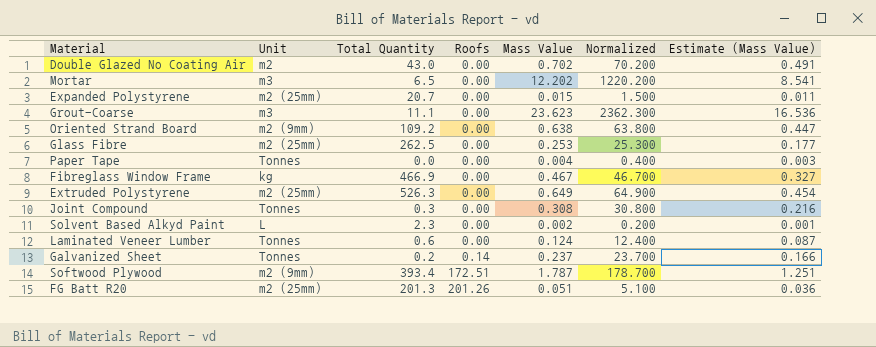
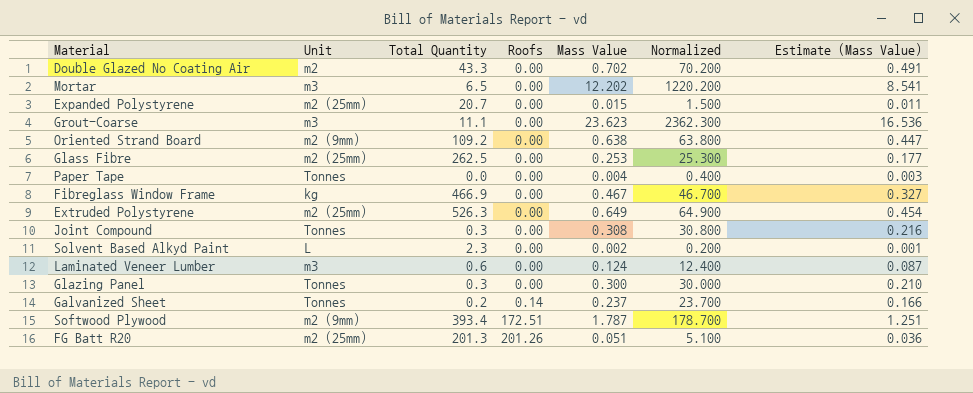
Double Glazed No Coating Air | Total Quantity: 43.0 -> 43.3
Laminated Veneer Lumber | Unit: Tonnes -> m3
row Glazing Panel: none -> Tonnes | 0.3 | 0.00 | 0.300 | 30.000 | 0.210

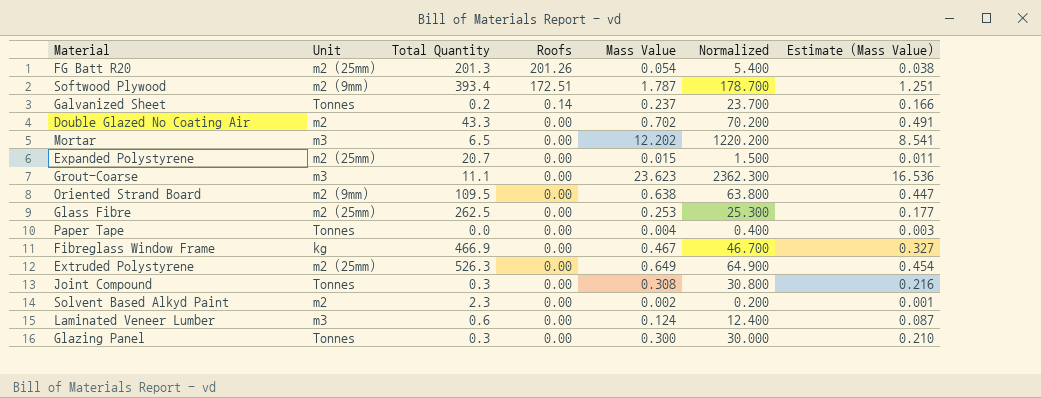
row order: Roofs ascending -> Roofs descending
FG Batt R20 | Mass Value: 0.051 -> 0.054
FG Batt R20 | Normalized: 5.100 -> 5.400
FG Batt R20 | Estimate (Mass Value): 0.036 -> 0.038
Oriented Strand Board | Total Quantity: 109.2 -> 109.5
Solvent Based Alkyd Paint | Unit: L -> m2

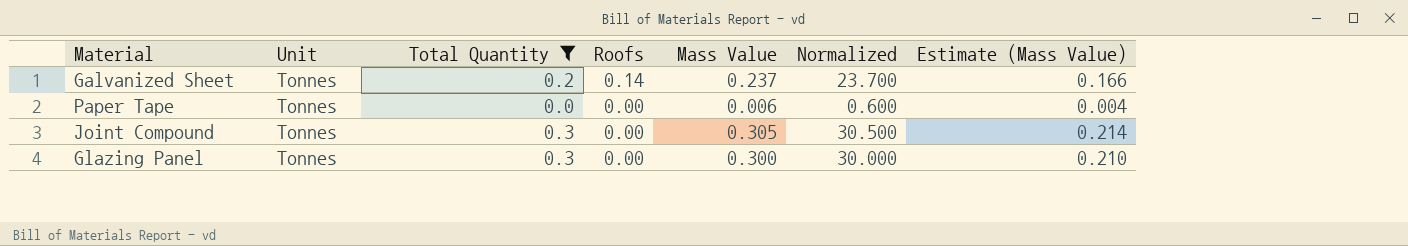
filter: none -> Total Quantity <= 0.3
Paper Tape | Mass Value: 0.004 -> 0.006
Paper Tape | Normalized: 0.400 -> 0.600
Paper Tape | Estimate (Mass Value): 0.003 -> 0.004
Joint Compound | Mass Value: 0.308 -> 0.305
Joint Compound | Normalized: 30.800 -> 30.500
Joint Compound | Estimate (Mass Value): 0.216 -> 0.214

